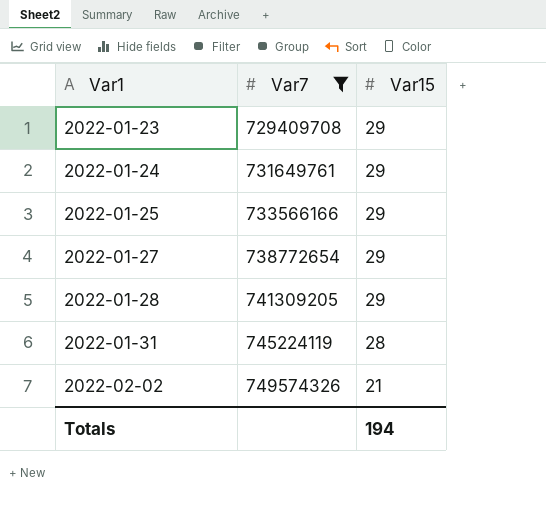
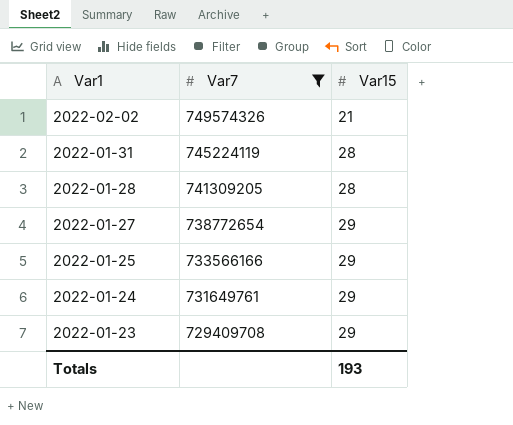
row order: Var1 ascending -> Var1 descending
2022-01-28 | Var15: 29 -> 28
Totals | Var15: 194 -> 193

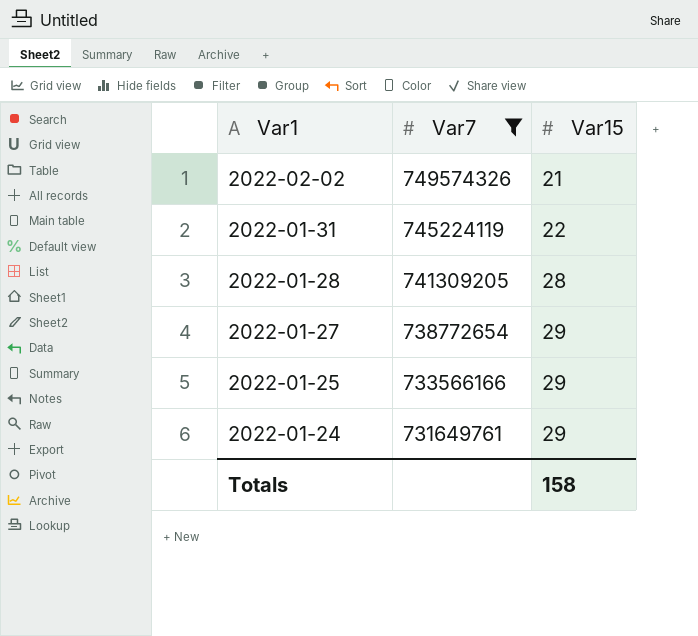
row 2022-01-23: 729409708 | 29 -> none
2022-01-31 | Var15: 28 -> 22
Totals | Var15: 193 -> 158

